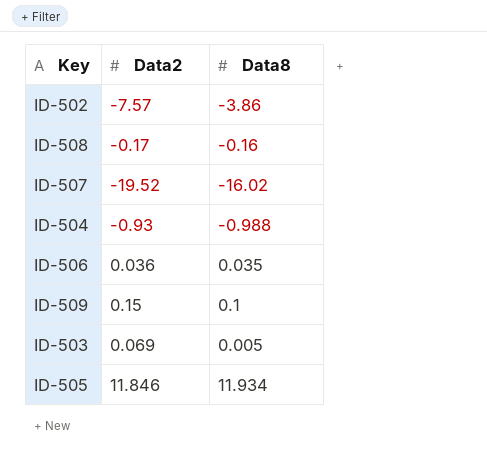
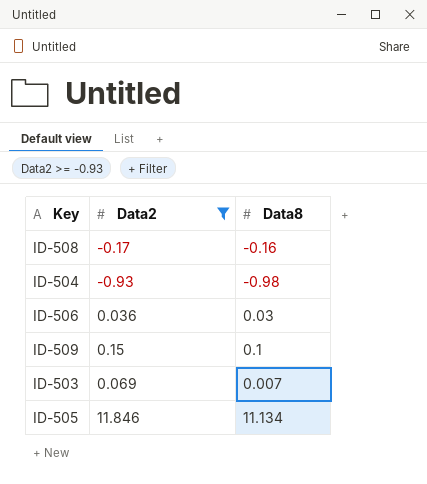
filter: none -> Data2 >= -0.93
ID-504 | Data8: -0.988 -> -0.98
ID-506 | Data8: 0.035 -> 0.03
ID-503 | Data8: 0.005 -> 0.007
ID-505 | Data8: 11.934 -> 11.134

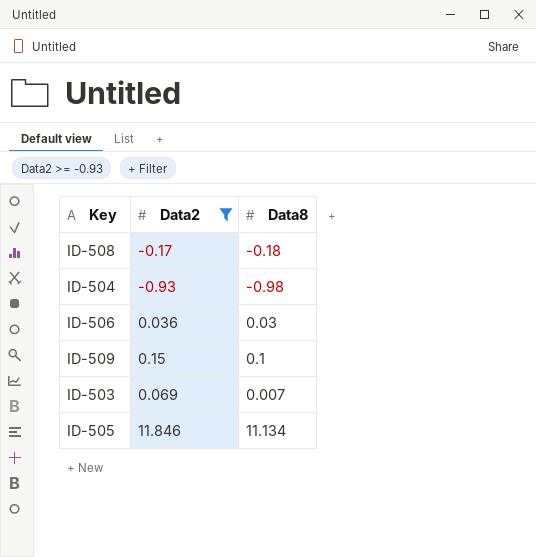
ID-508 | Data8: -0.16 -> -0.18

